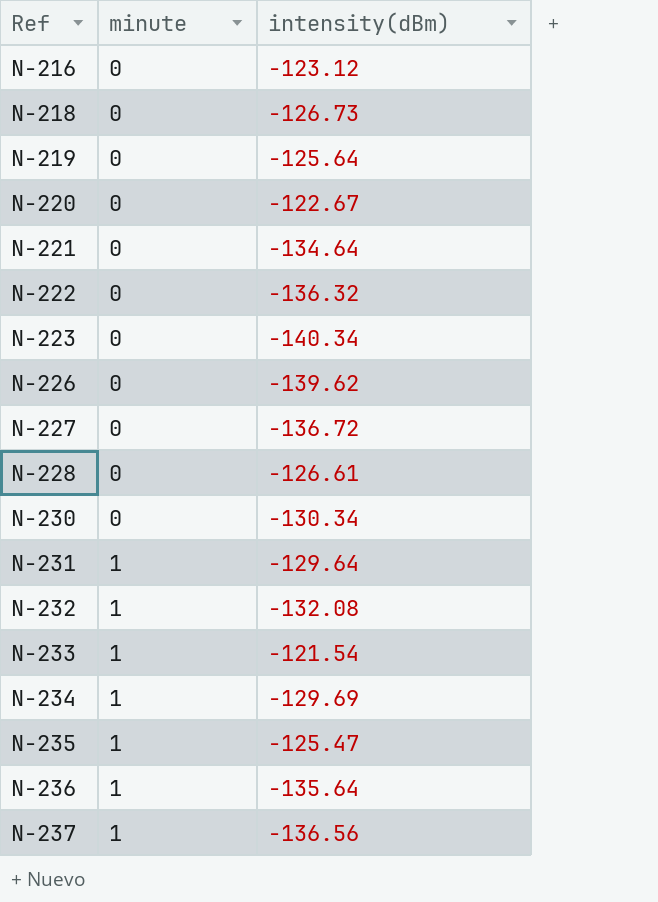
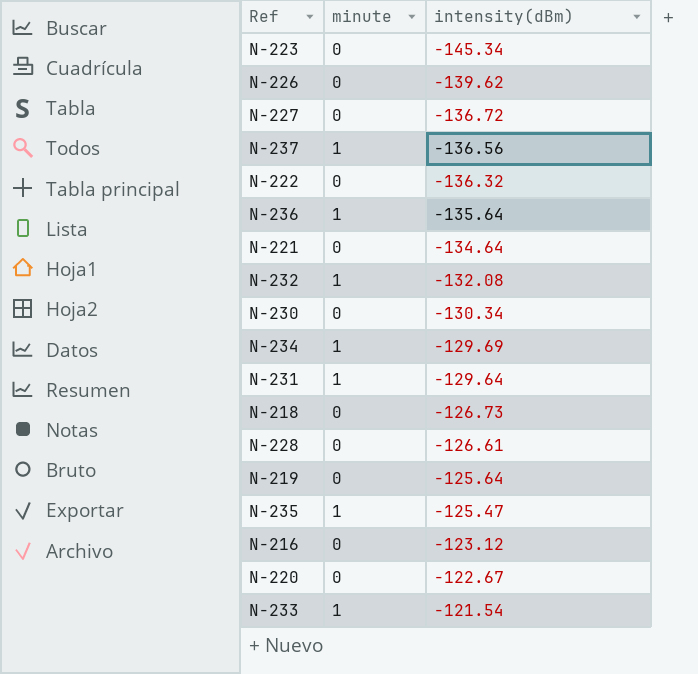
row order: Ref ascending -> intensity(dBm) ascending
N-223 | intensity(dBm): -140.34 -> -145.34

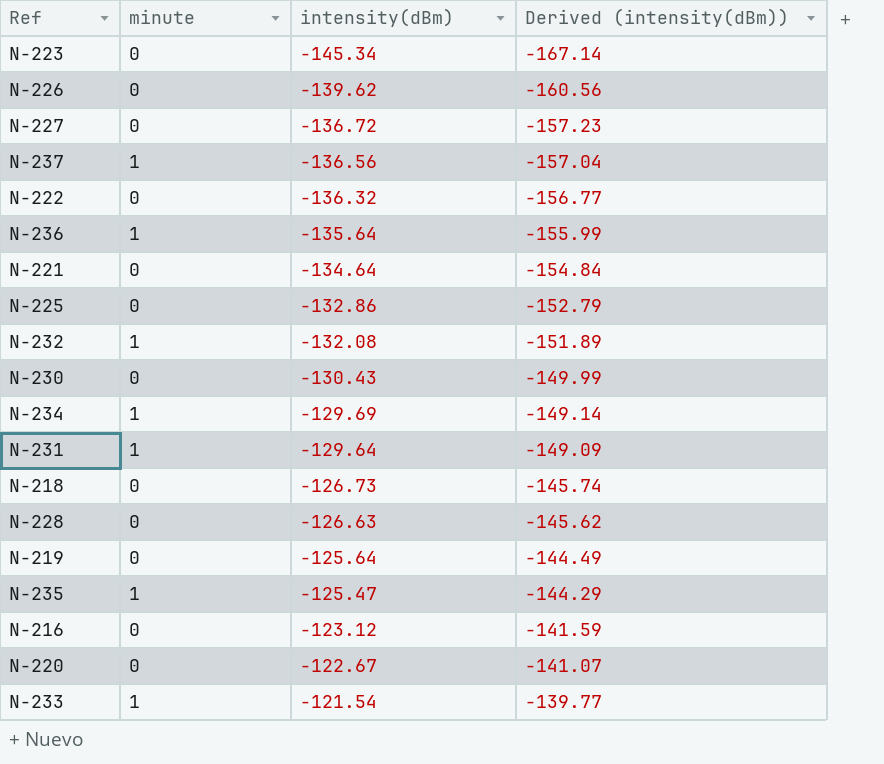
column Derived (intensity(dBm)) | formula: none -> [intensity(dBm)] * 1.15
row N-225: none -> 0 | -132.86 | -152.79
N-230 | intensity(dBm): -130.34 -> -130.43
N-228 | intensity(dBm): -126.61 -> -126.63

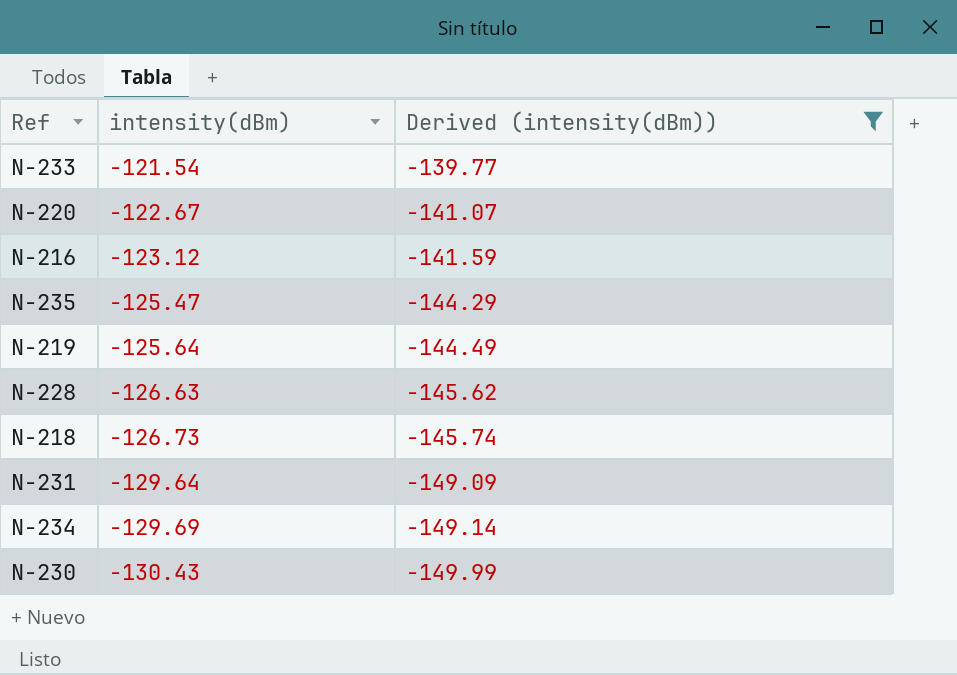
filter: none -> Derived (intensity(dBm)) >= -149.99
row order: intensity(dBm) ascending -> intensity(dBm) descending
column minute | position: 2 -> none

